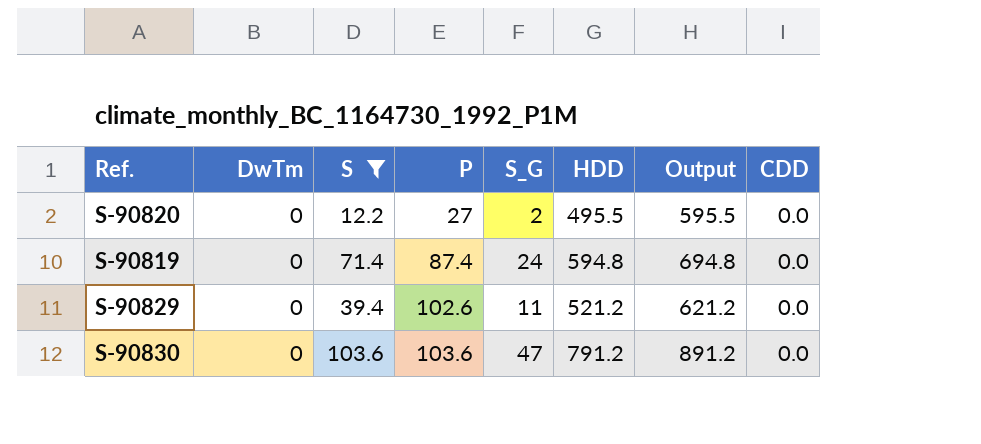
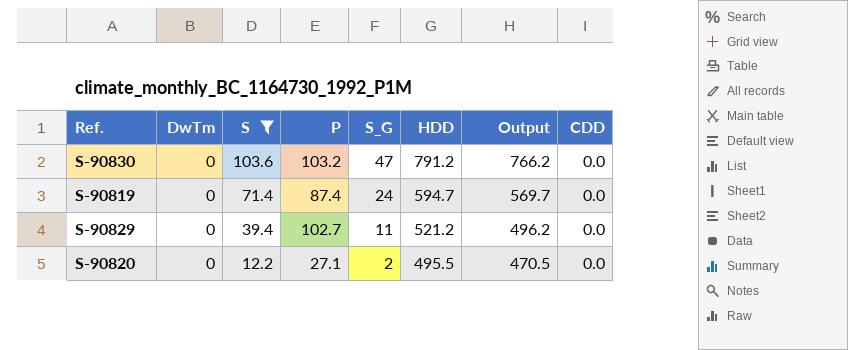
row order: P ascending -> S descending
column Output | formula: [HDD] + 100 -> [HDD] - 25
S-90830 | P: 103.6 -> 103.2
S-90819 | HDD: 594.8 -> 594.7
S-90829 | P: 102.6 -> 102.7
S-90820 | P: 27 -> 27.1

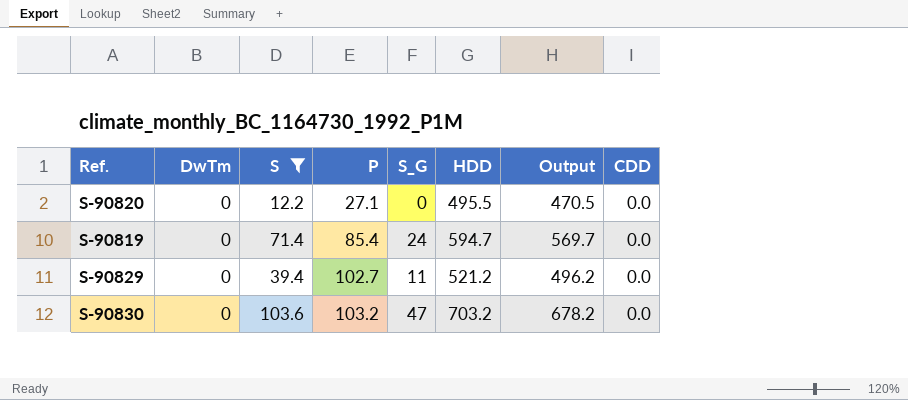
row order: S descending -> P ascending
S-90820 | S_G: 2 -> 0
S-90819 | P: 87.4 -> 85.4
S-90830 | HDD: 791.2 -> 703.2
S-90830 | Output: 766.2 -> 678.2

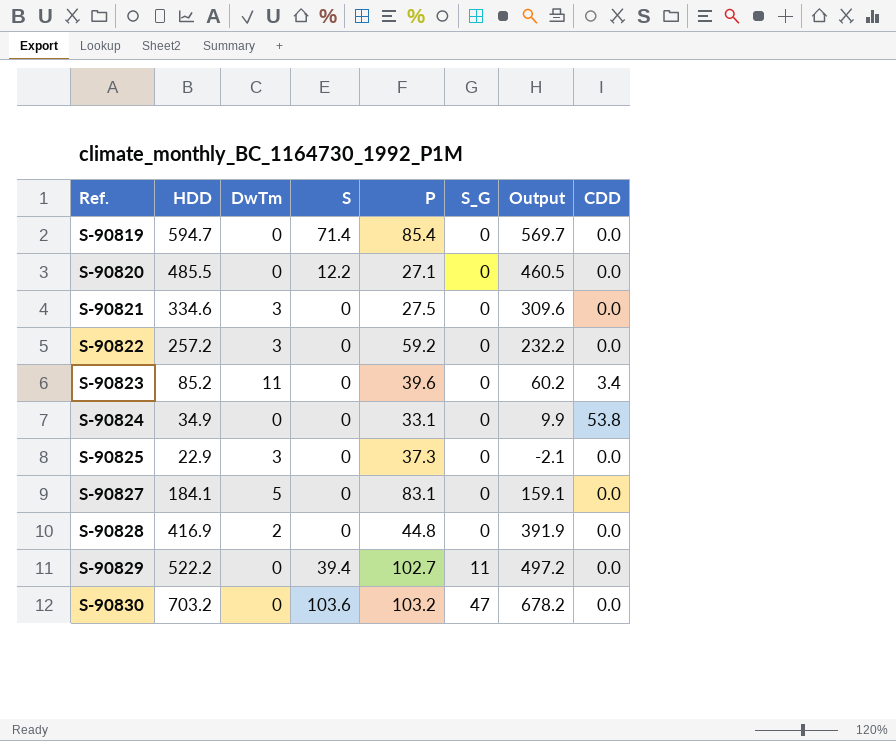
filter: S != 0 -> none
row order: P ascending -> Ref. ascending
column HDD | position: 6 -> 2
S-90819 | S_G: 24 -> 0
S-90820 | HDD: 495.5 -> 485.5
S-90820 | Output: 470.5 -> 460.5
S-90829 | HDD: 521.2 -> 522.2
S-90829 | Output: 496.2 -> 497.2

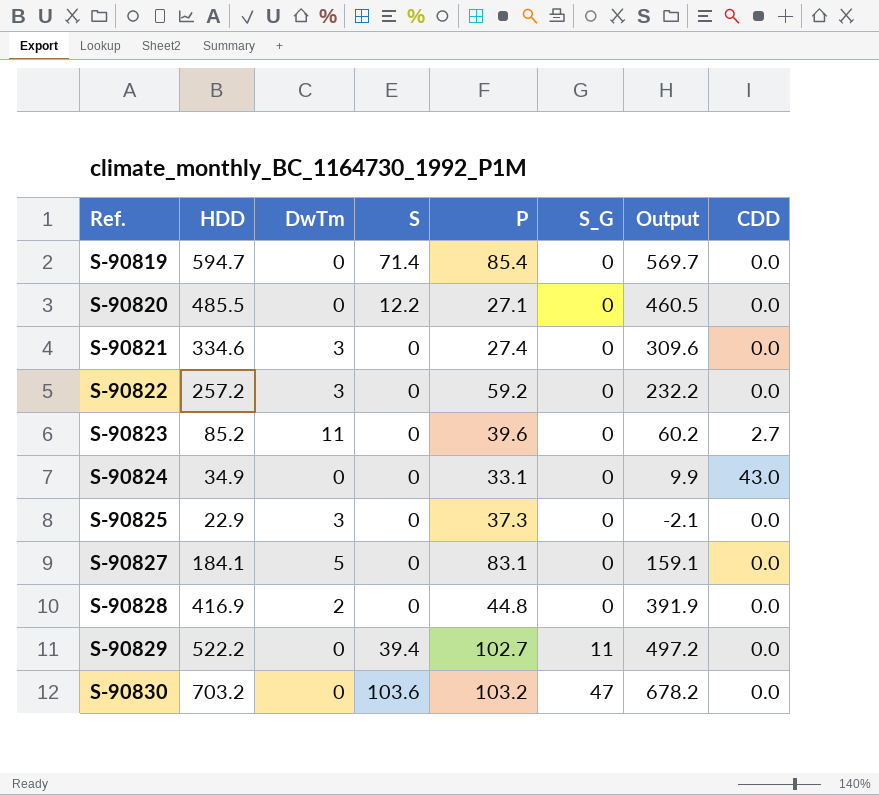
S-90821 | P: 27.5 -> 27.4
S-90823 | CDD: 3.4 -> 2.7
S-90824 | CDD: 53.8 -> 43.0

